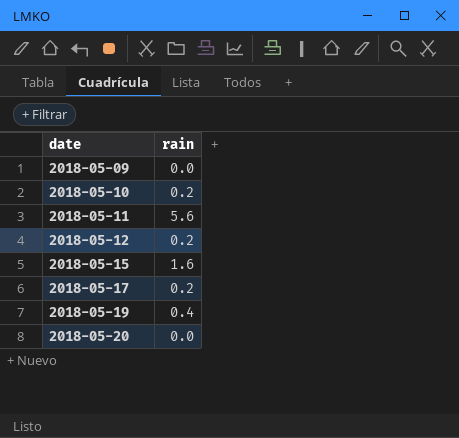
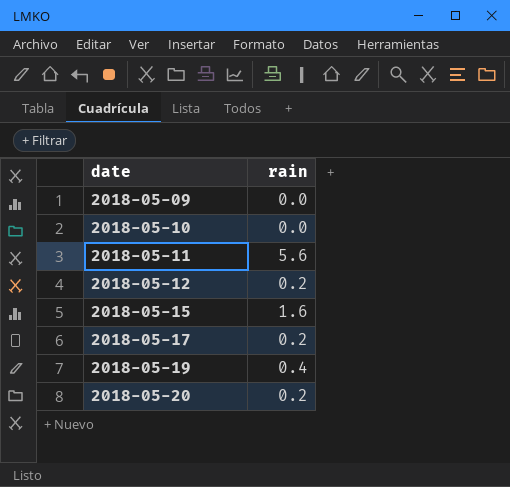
2018-05-10 | rain: 0.2 -> 0.0
2018-05-20 | rain: 0.0 -> 0.2

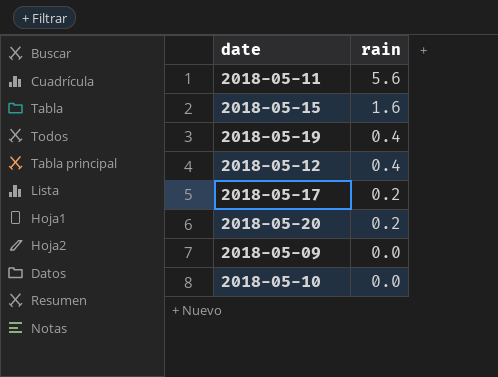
row order: date ascending -> rain descending
2018-05-12 | rain: 0.2 -> 0.4

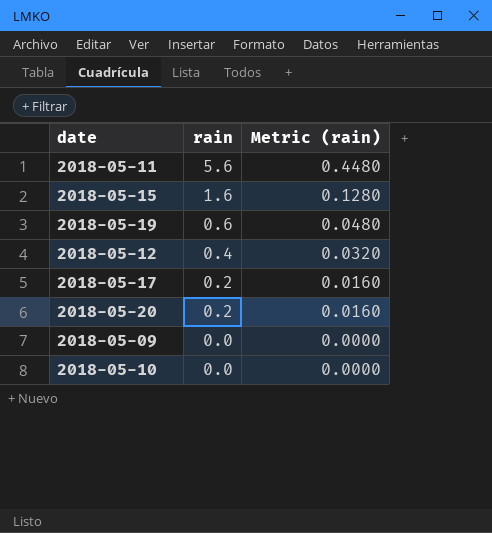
column Metric (rain) | formula: none -> [rain] * 0.08
2018-05-19 | rain: 0.4 -> 0.6

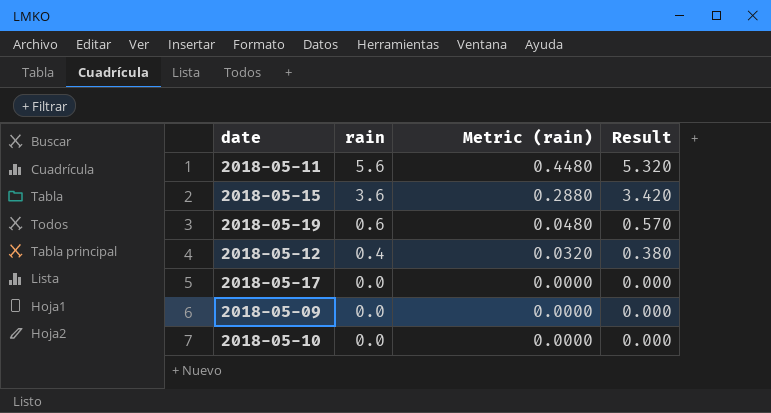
column Result | formula: none -> [rain] * 0.95
row 2018-05-20: 0.2 | 0.0160 -> none
2018-05-15 | rain: 1.6 -> 3.6
2018-05-15 | Metric (rain): 0.1280 -> 0.2880
2018-05-17 | rain: 0.2 -> 0.0
2018-05-17 | Metric (rain): 0.0160 -> 0.0000

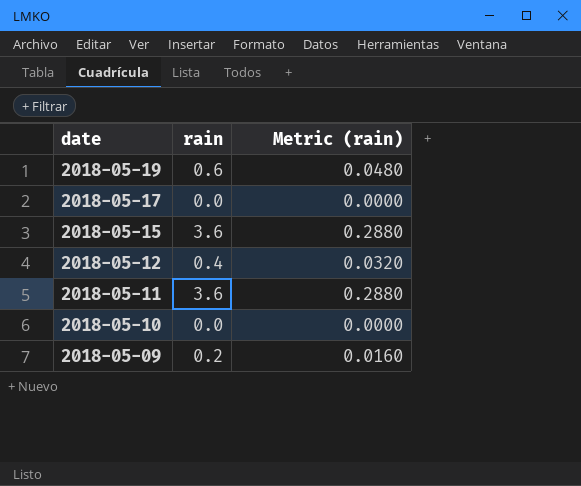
row order: rain descending -> date descending
column Result | formula: [rain] * 0.95 -> none
2018-05-11 | rain: 5.6 -> 3.6
2018-05-11 | Metric (rain): 0.4480 -> 0.2880
2018-05-09 | rain: 0.0 -> 0.2
2018-05-09 | Metric (rain): 0.0000 -> 0.0160

